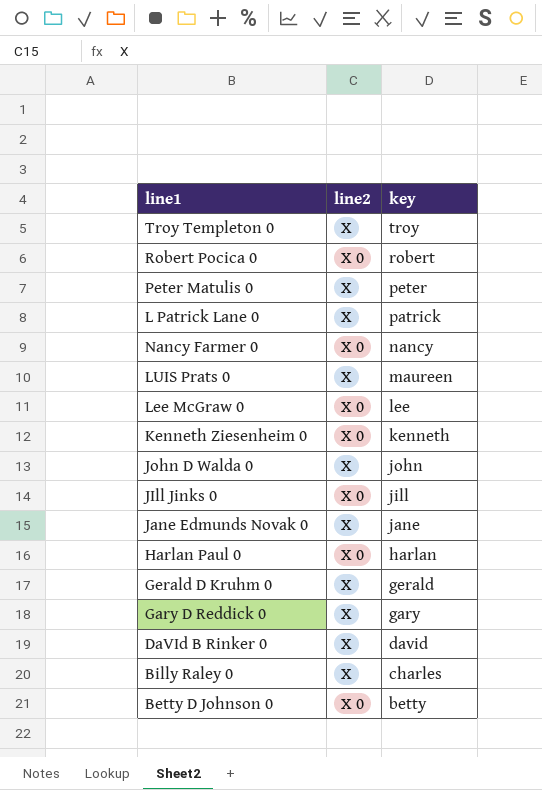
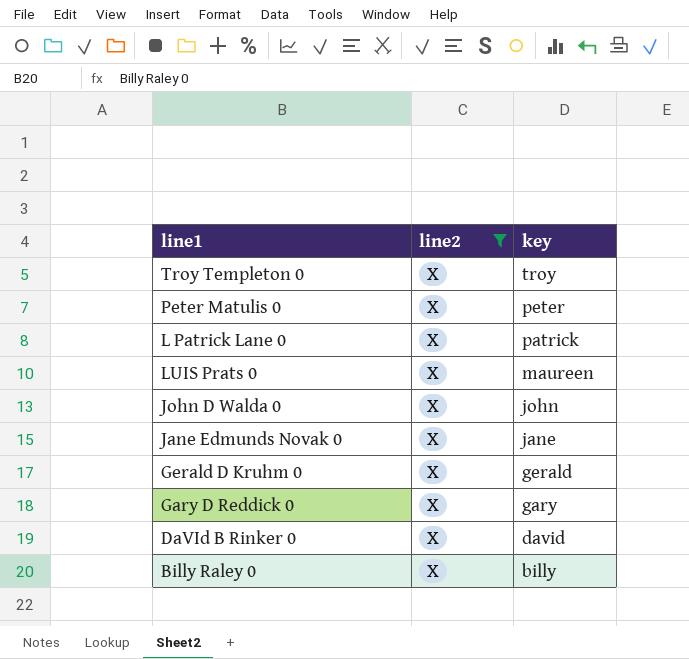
filter: none -> line2 = X
Billy Raley 0 | key: charles -> billy

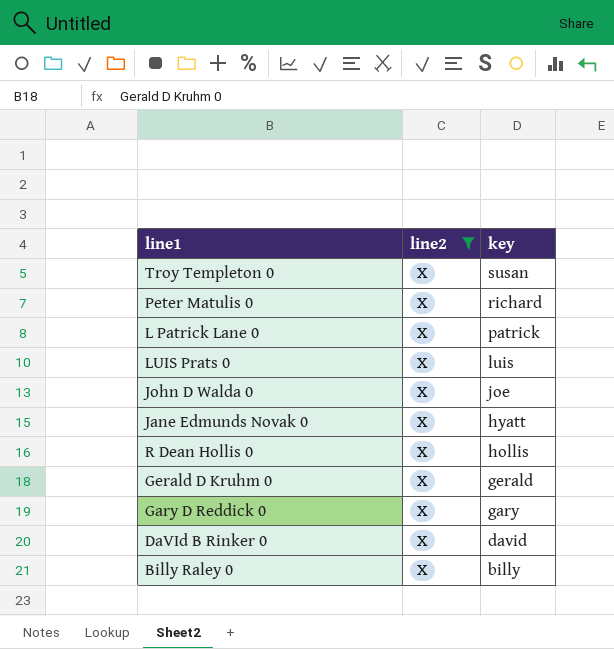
Troy Templeton 0 | key: troy -> susan
Peter Matulis 0 | key: peter -> richard
LUIS Prats 0 | key: maureen -> luis
John D Walda 0 | key: john -> joe
Jane Edmunds Novak 0 | key: jane -> hyatt
row R Dean Hollis 0: none -> X | hollis

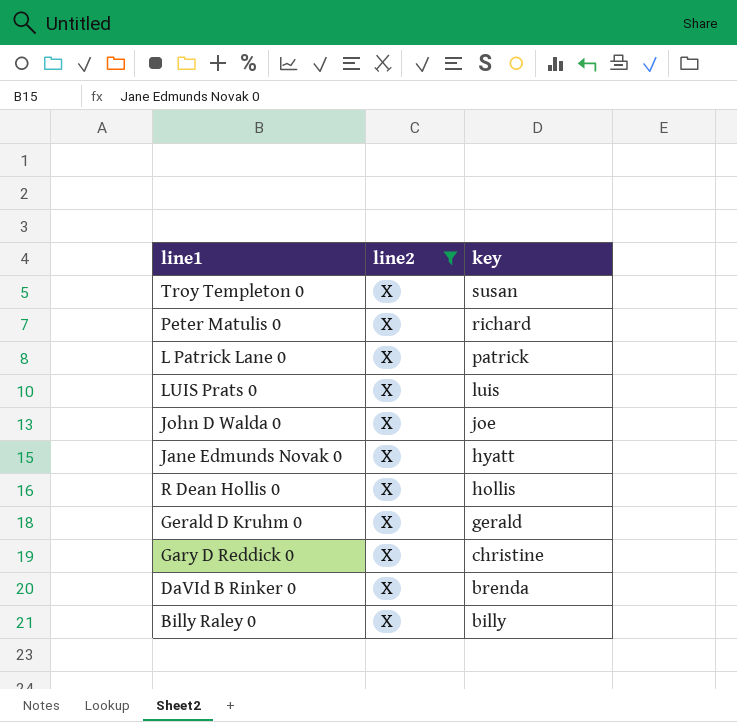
Gary D Reddick 0 | key: gary -> christine
DaVId B Rinker 0 | key: david -> brenda

